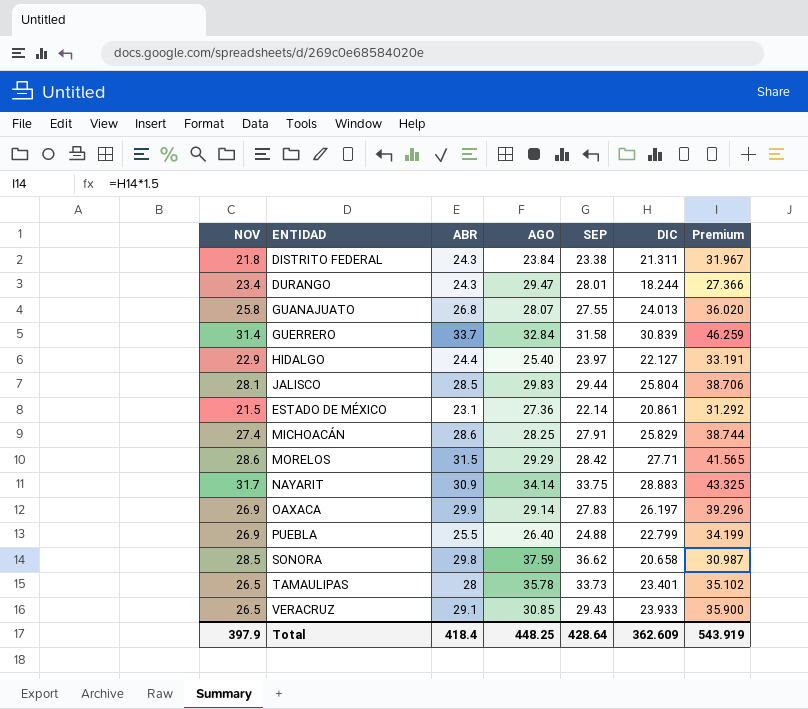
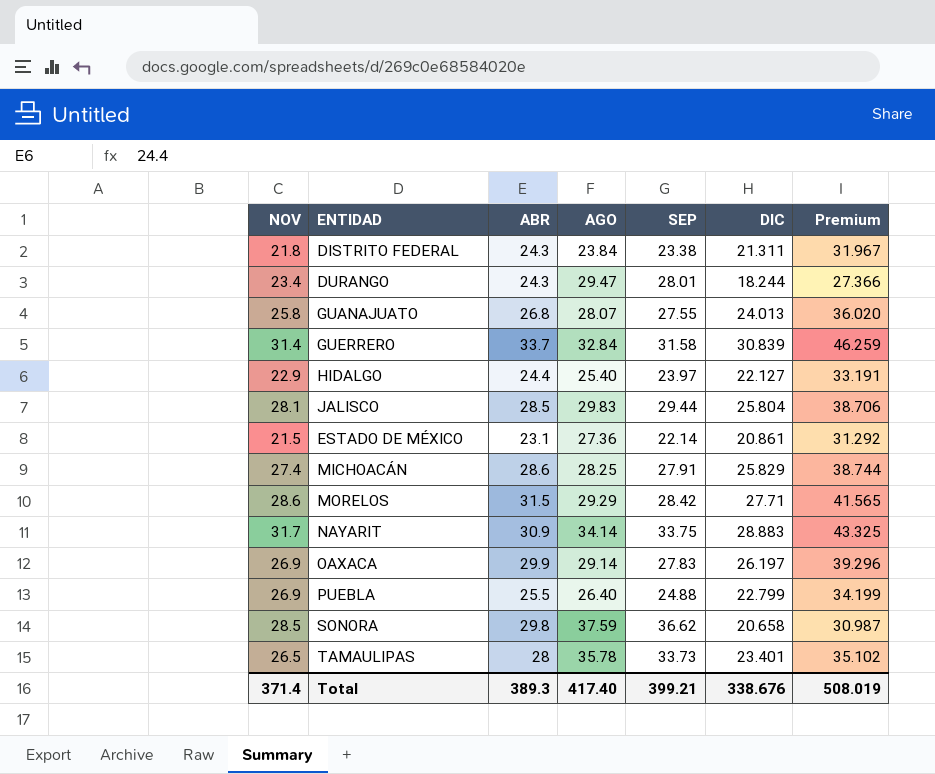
row VERACRUZ: 26.5 | 29.1 | 30.85 | 29.43 | 23.933 | 35.900 -> none
Total | NOV: 397.9 -> 371.4
Total | ABR: 418.4 -> 389.3
Total | AGO: 448.25 -> 417.40
Total | SEP: 428.64 -> 399.21
Total | DIC: 362.609 -> 338.676
Total | Premium: 543.919 -> 508.019

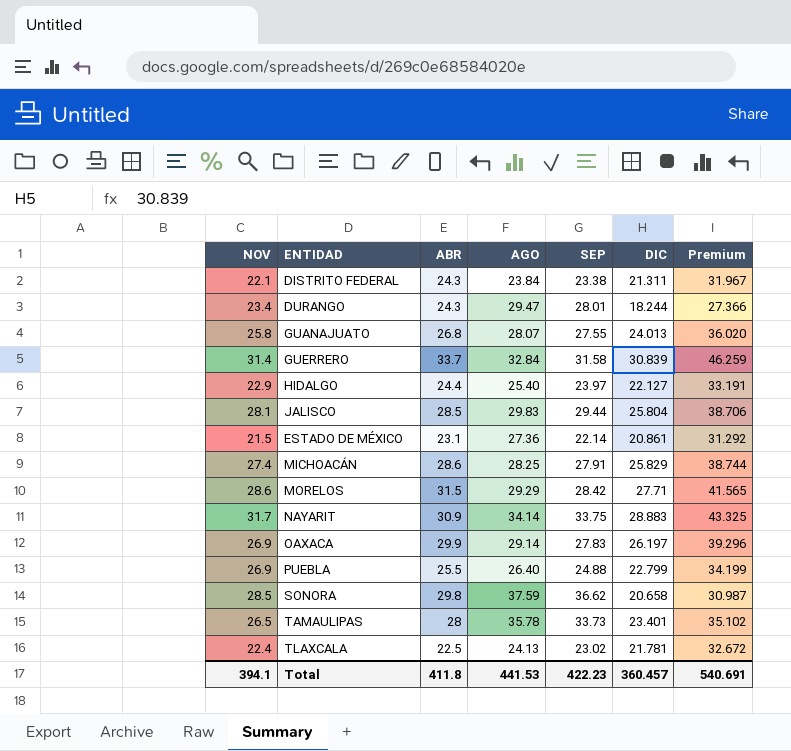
DISTRITO FEDERAL | NOV: 21.8 -> 22.1
row TLAXCALA: none -> 22.4 | 22.5 | 24.13 | 23.02 | 21.781 | 32.672
Total | NOV: 371.4 -> 394.1
Total | ABR: 389.3 -> 411.8
Total | AGO: 417.40 -> 441.53
Total | SEP: 399.21 -> 422.23
Total | DIC: 338.676 -> 360.457
Total | Premium: 508.019 -> 540.691

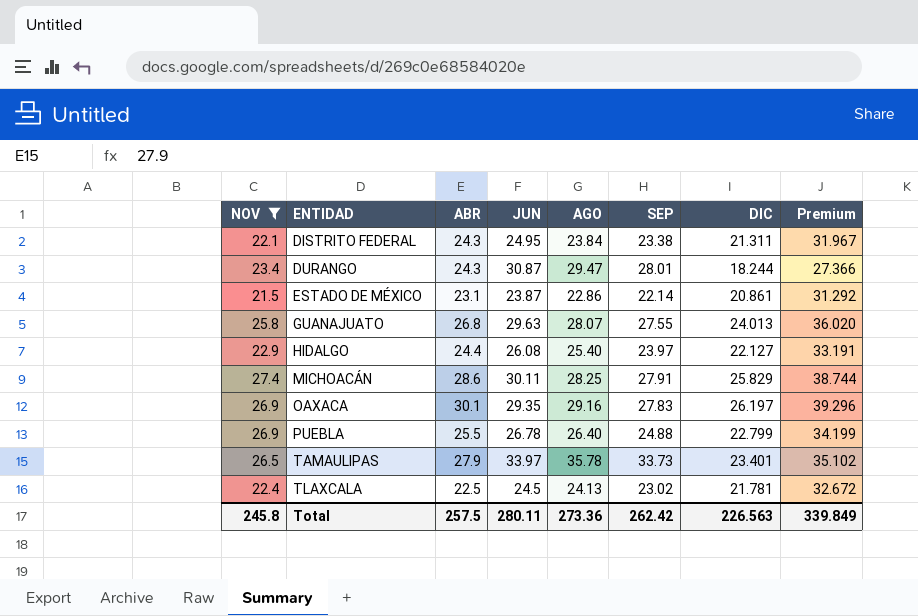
filter: none -> NOV <= 27.4
row order: none -> ENTIDAD ascending
column JUN | position: none -> 4
ESTADO DE MÉXICO | AGO: 27.36 -> 22.86
OAXACA | ABR: 29.9 -> 30.1
OAXACA | AGO: 29.14 -> 29.16
TAMAULIPAS | ABR: 28 -> 27.9
Total | NOV: 394.1 -> 245.8
Total | ABR: 411.8 -> 257.5
Total | AGO: 441.53 -> 273.36
Total | SEP: 422.23 -> 262.42
Total | DIC: 360.457 -> 226.563
Total | Premium: 540.691 -> 339.849

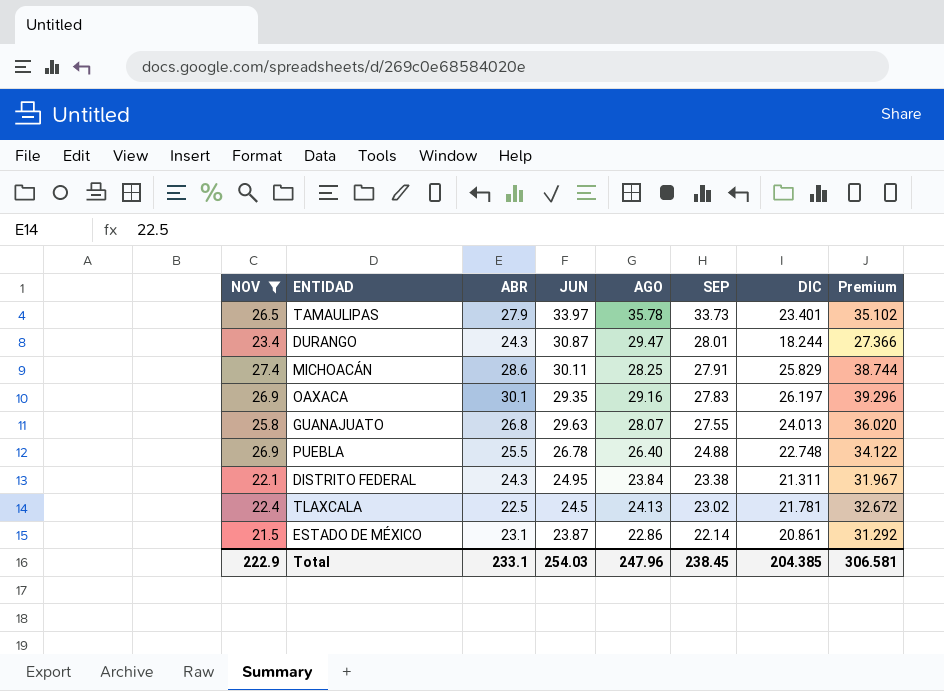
row order: ENTIDAD ascending -> SEP descending
row HIDALGO: 22.9 | 24.4 | 26.08 | 25.40 | 23.97 | 22.127 | 33.191 -> none
PUEBLA | DIC: 22.799 -> 22.748
PUEBLA | Premium: 34.199 -> 34.122
Total | NOV: 245.8 -> 222.9
Total | ABR: 257.5 -> 233.1
Total | JUN: 280.11 -> 254.03
Total | AGO: 273.36 -> 247.96
Total | SEP: 262.42 -> 238.45
Total | DIC: 226.563 -> 204.385
Total | Premium: 339.849 -> 306.581

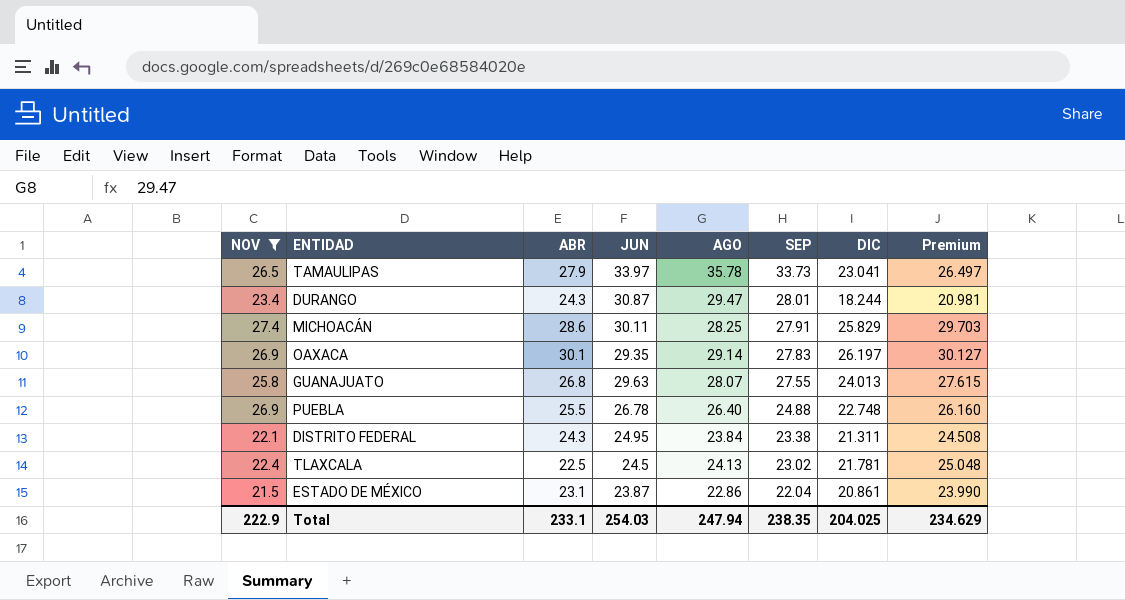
column Premium | formula: [DIC] * 1.5 -> [DIC] * 1.15
TAMAULIPAS | DIC: 23.401 -> 23.041
OAXACA | AGO: 29.16 -> 29.14
ESTADO DE MÉXICO | SEP: 22.14 -> 22.04
Total | AGO: 247.96 -> 247.94
Total | SEP: 238.45 -> 238.35
Total | DIC: 204.385 -> 204.025
Total | Premium: 306.581 -> 234.629

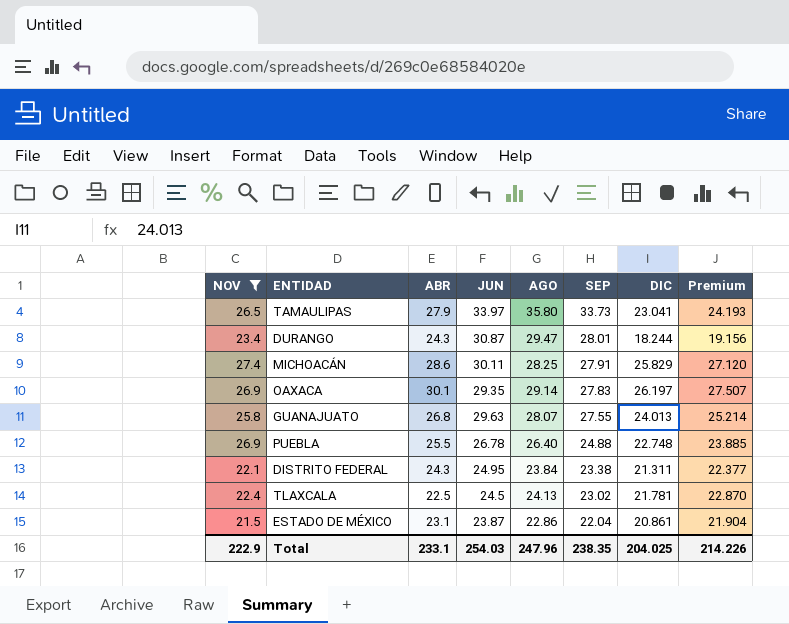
column Premium | formula: [DIC] * 1.15 -> [DIC] * 1.05
TAMAULIPAS | AGO: 35.78 -> 35.80
Total | AGO: 247.94 -> 247.96
Total | Premium: 234.629 -> 214.226

